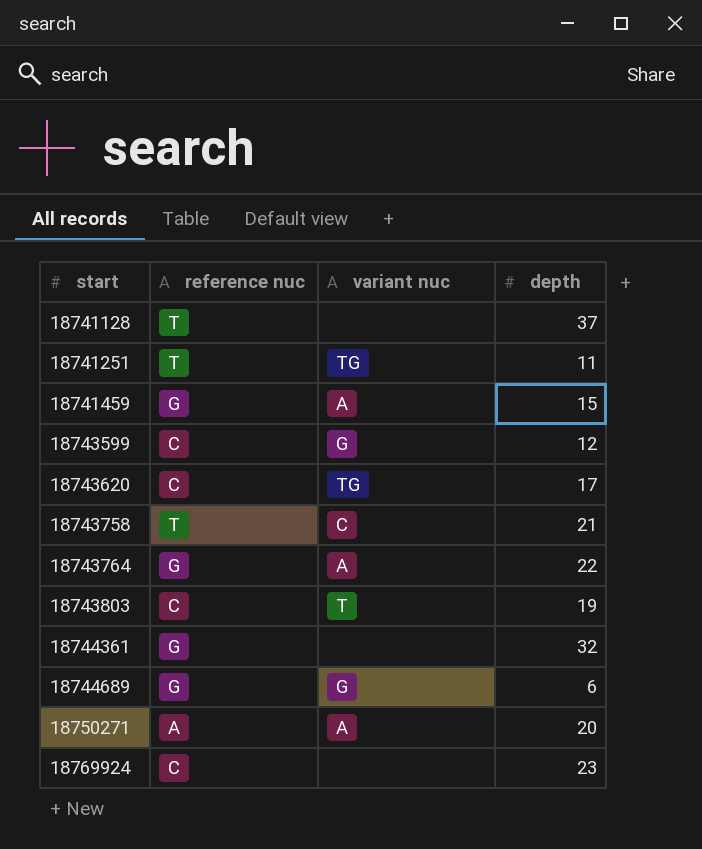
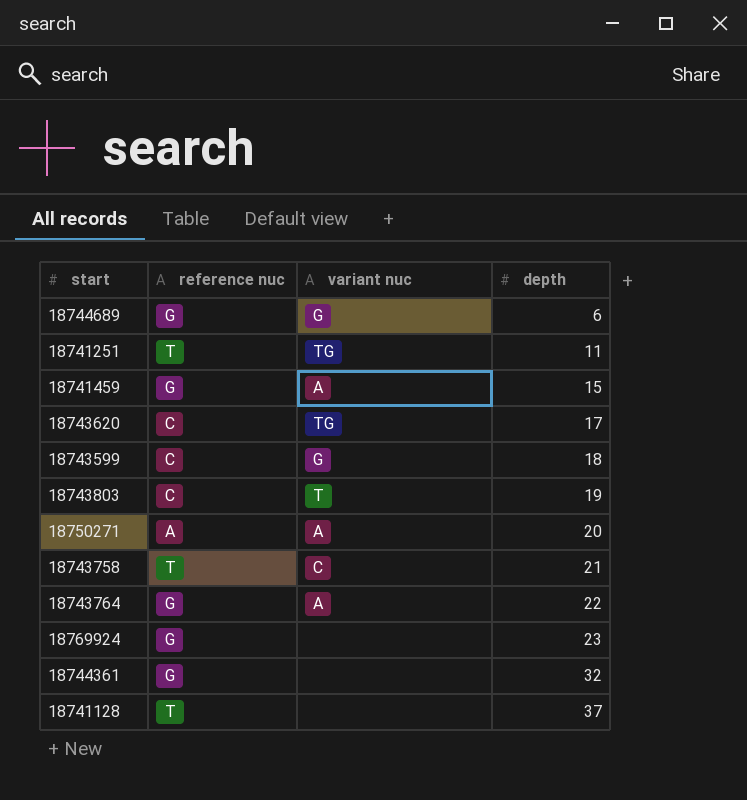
row order: start ascending -> depth ascending
18743599 | depth: 12 -> 18
18769924 | reference nuc: C -> G

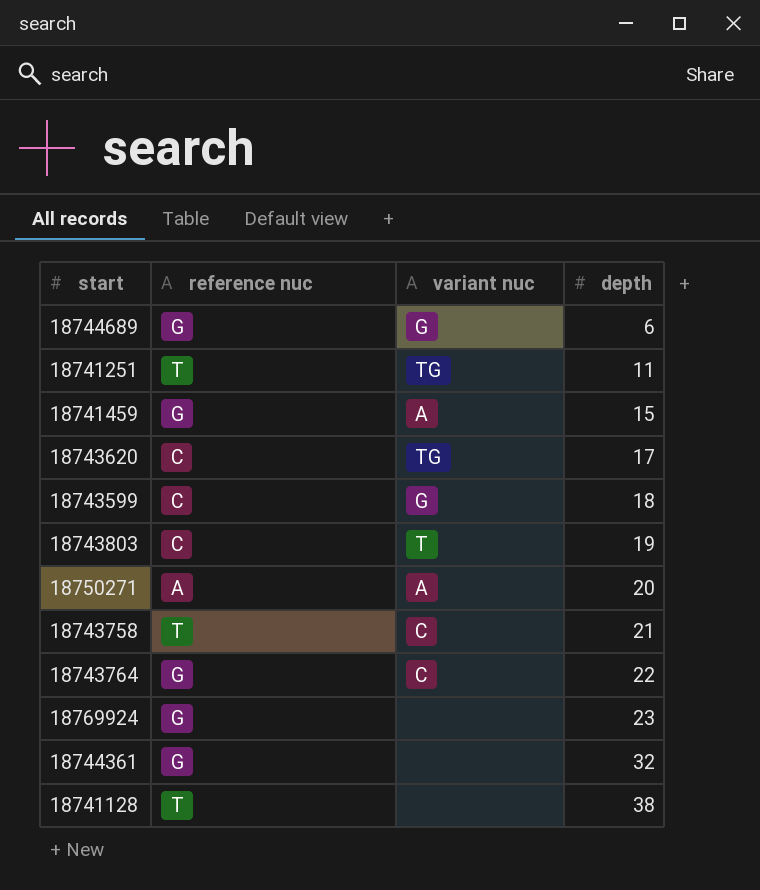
18743764 | variant nuc: A -> C
18741128 | depth: 37 -> 38

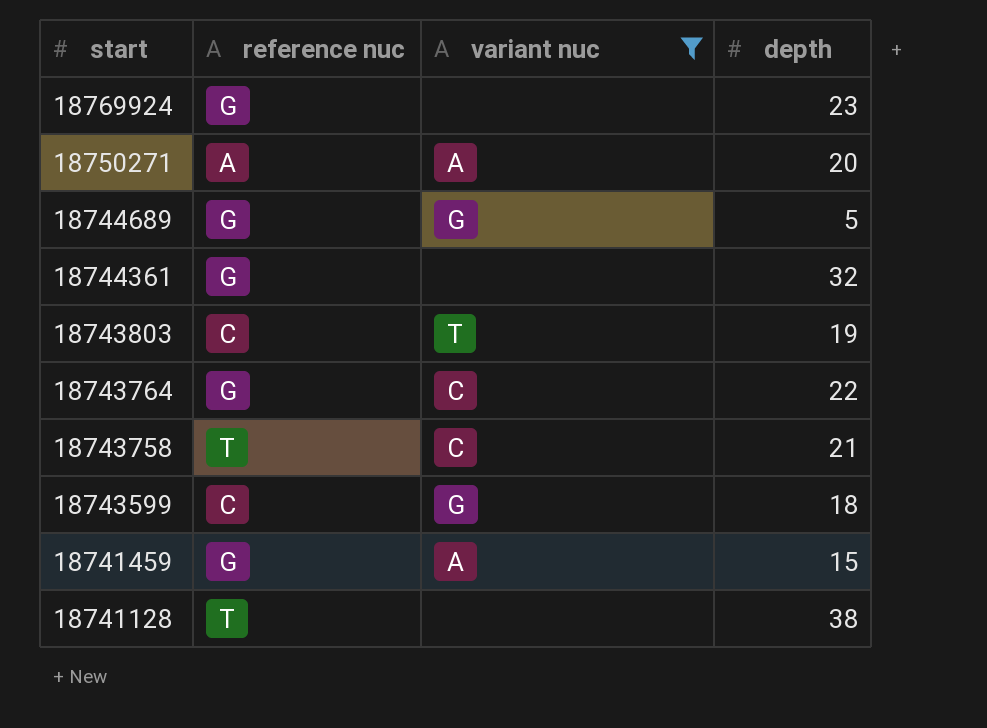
filter: none -> variant nuc != TG
row order: depth ascending -> start descending
18744689 | depth: 6 -> 5

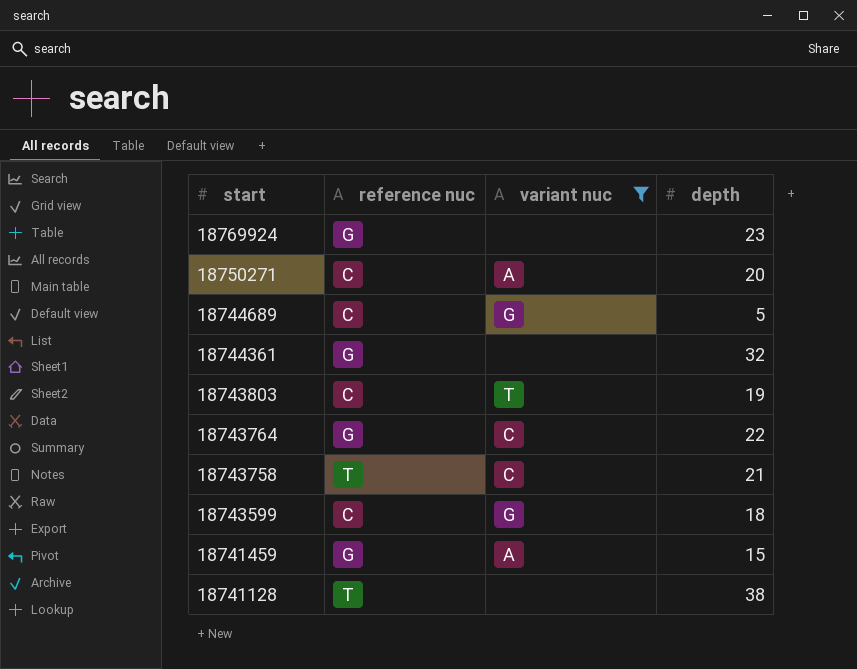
18750271 | reference nuc: A -> C
18744689 | reference nuc: G -> C

